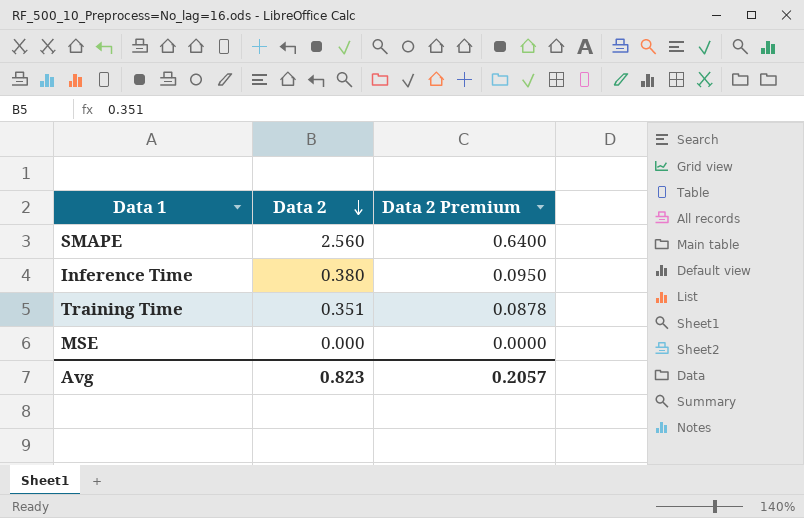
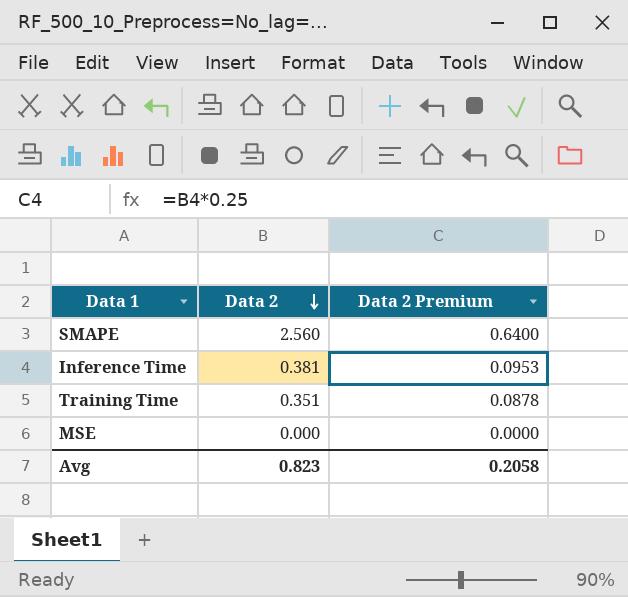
Inference Time | Data 2: 0.380 -> 0.381
Inference Time | Data 2 Premium: 0.0950 -> 0.0953
Avg | Data 2 Premium: 0.2057 -> 0.2058

